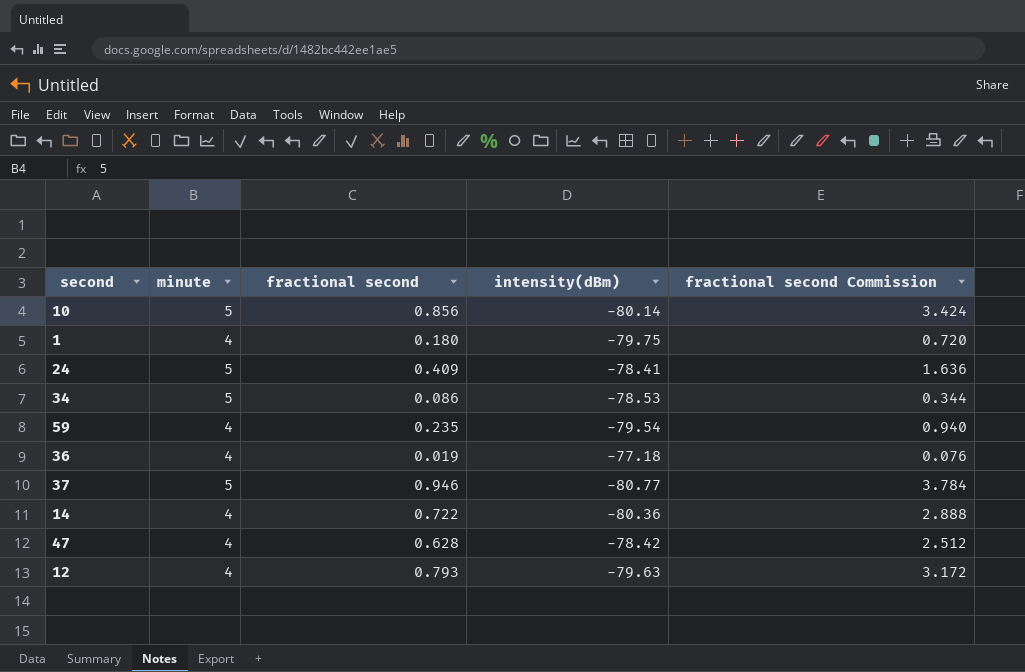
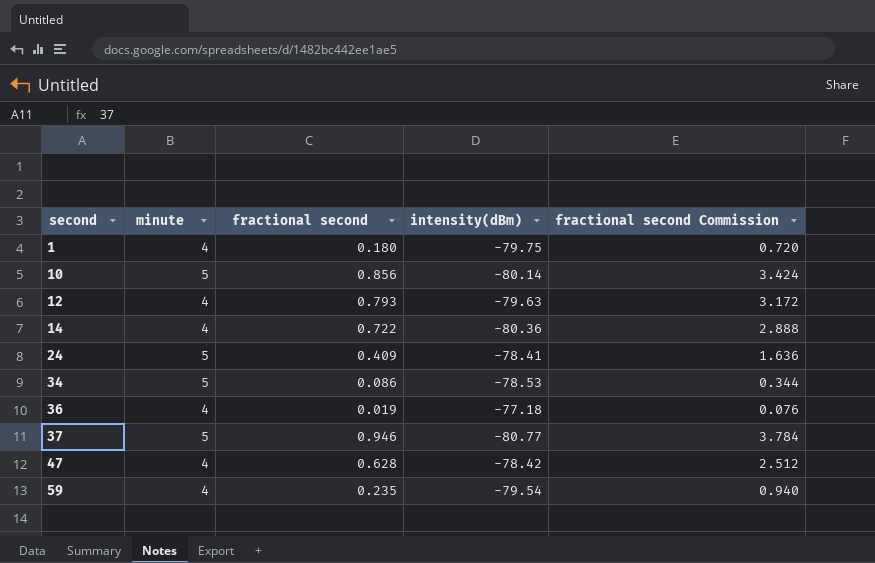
row order: none -> second ascending

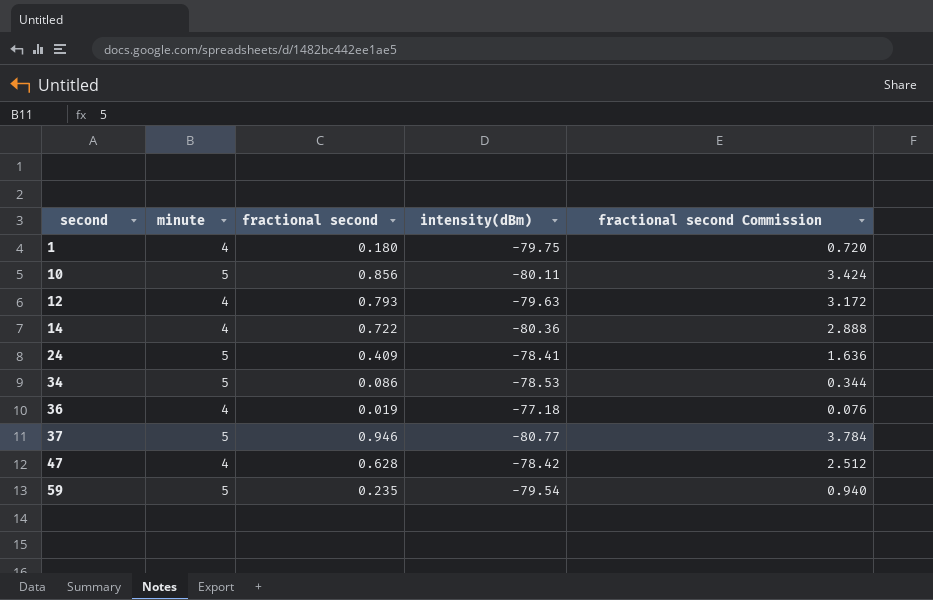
10 | intensity(dBm): -80.14 -> -80.11
59 | minute: 4 -> 5

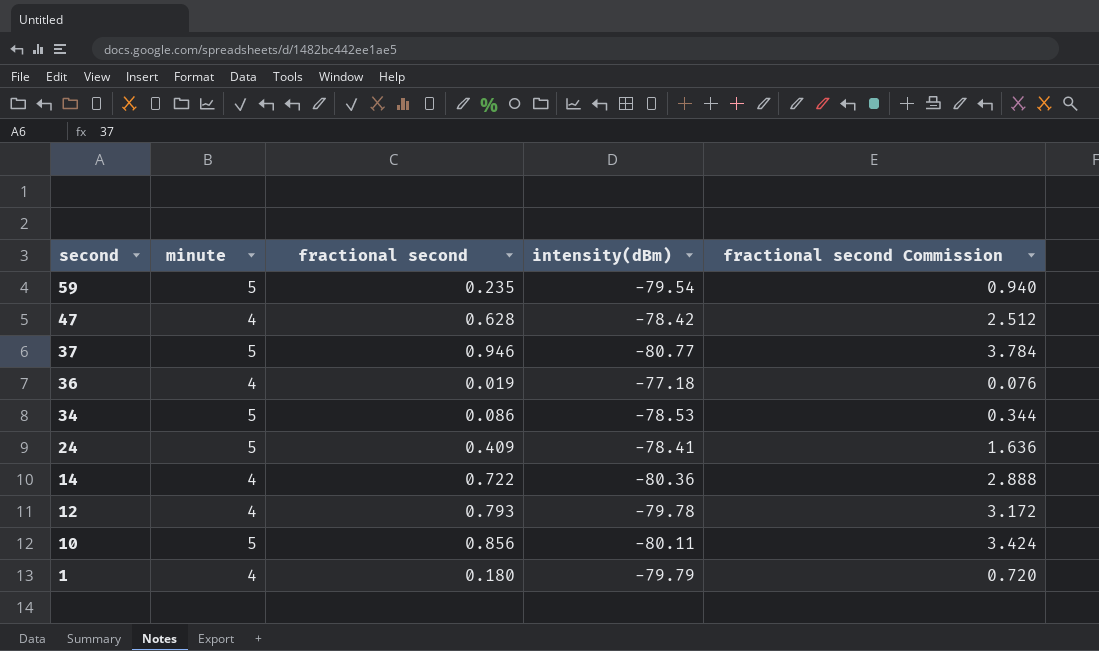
row order: second ascending -> second descending
12 | intensity(dBm): -79.63 -> -79.78
1 | intensity(dBm): -79.75 -> -79.79

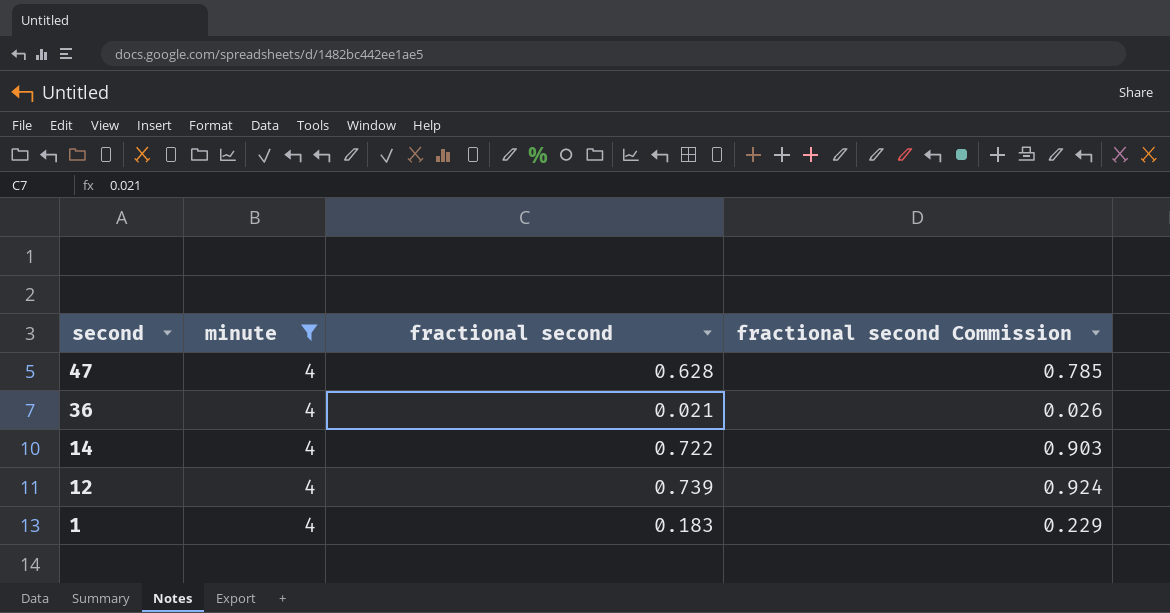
filter: none -> minute = 4
column intensity(dBm) | position: 4 -> none
column fractional second Commission | formula: [fractional second] * 4 -> [fractional second] * 1.25
36 | fractional second: 0.019 -> 0.021
12 | fractional second: 0.793 -> 0.739
1 | fractional second: 0.180 -> 0.183

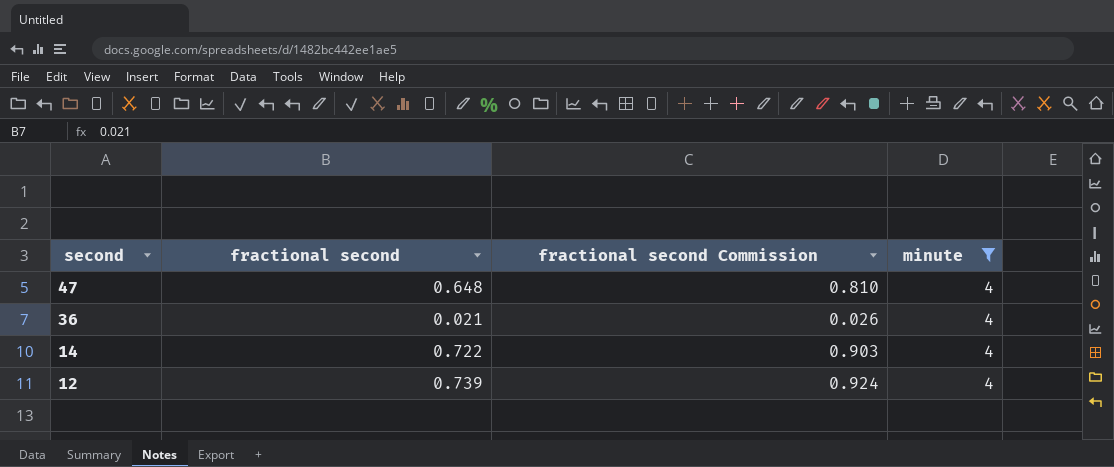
column minute | position: 2 -> 4
row 1: 4 | 0.183 | 0.229 -> none
47 | fractional second: 0.628 -> 0.648
47 | fractional second Commission: 0.785 -> 0.810

